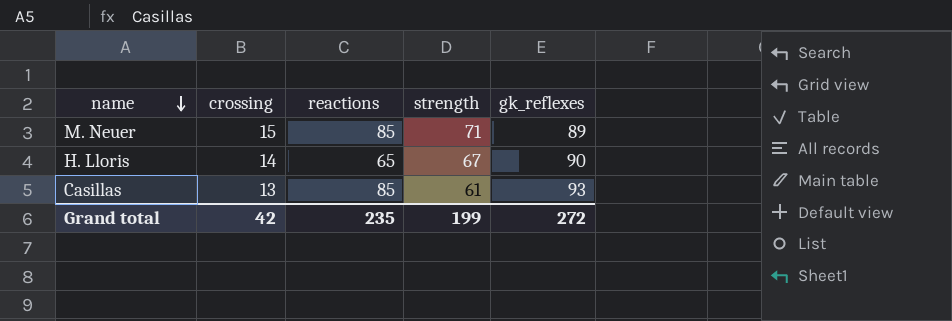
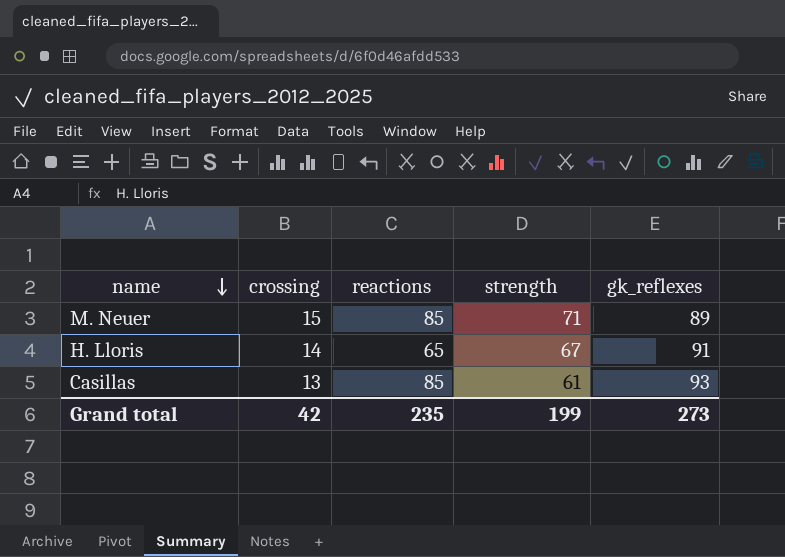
H. Lloris | gk_reflexes: 90 -> 91
Grand total | gk_reflexes: 272 -> 273

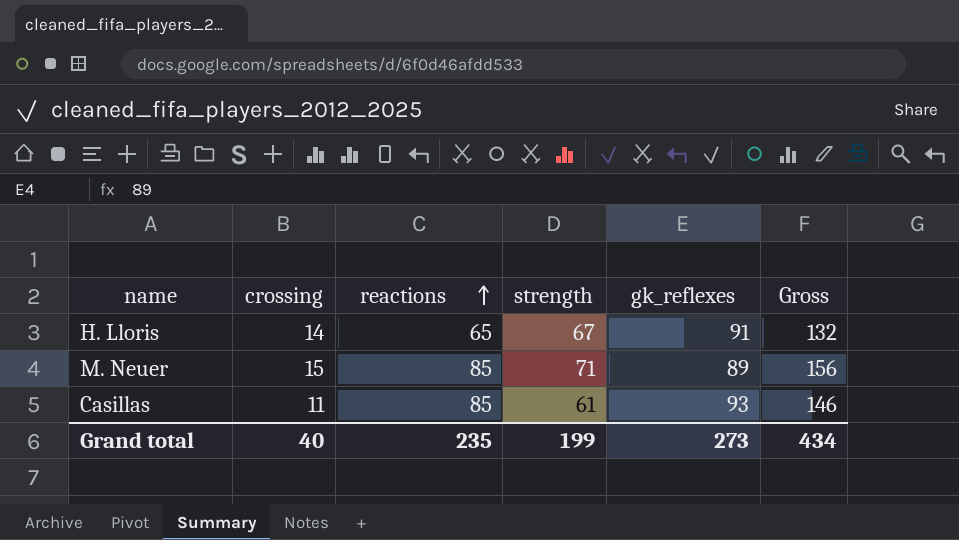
row order: name descending -> reactions ascending
column Gross | formula: none -> [reactions] + [strength]
Casillas | crossing: 13 -> 11
Grand total | crossing: 42 -> 40

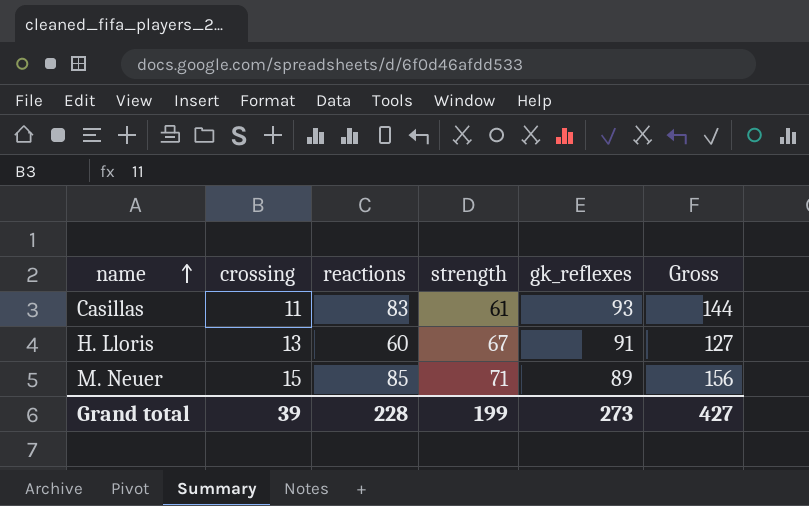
row order: reactions ascending -> name ascending
Casillas | reactions: 85 -> 83
Casillas | Gross: 146 -> 144
H. Lloris | crossing: 14 -> 13
H. Lloris | reactions: 65 -> 60
H. Lloris | Gross: 132 -> 127
Grand total | crossing: 40 -> 39
Grand total | reactions: 235 -> 228
Grand total | Gross: 434 -> 427

